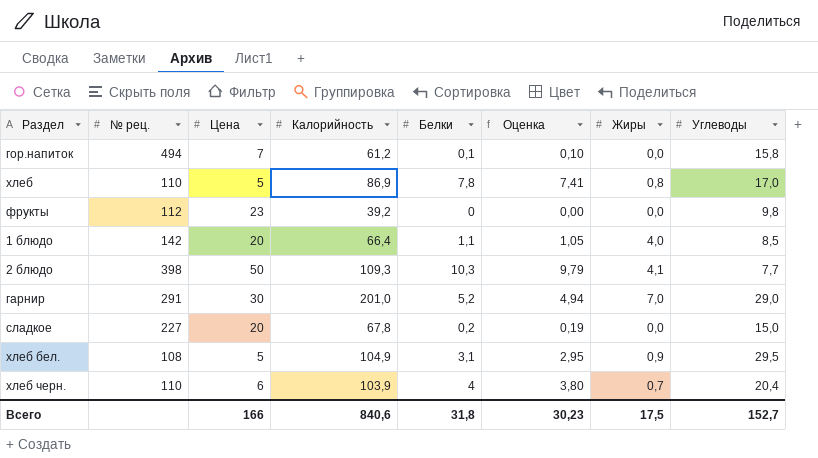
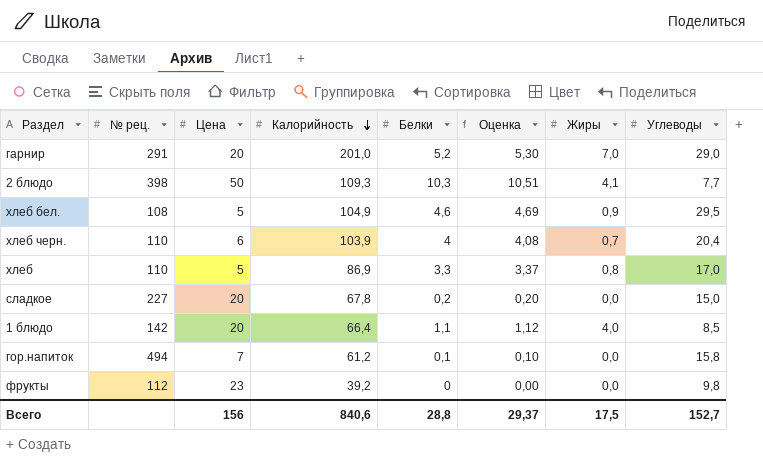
row order: none -> Калорийность descending
column Оценка | formula: [Белки] * 0,95 -> [Белки] * 1,02
гарнир | Цена: 30 -> 20
хлеб бел. | Белки: 3,1 -> 4,6
хлеб | Белки: 7,8 -> 3,3
Всего | Цена: 166 -> 156
Всего | Белки: 31,8 -> 28,8
Всего | Оценка: 30,23 -> 29,37

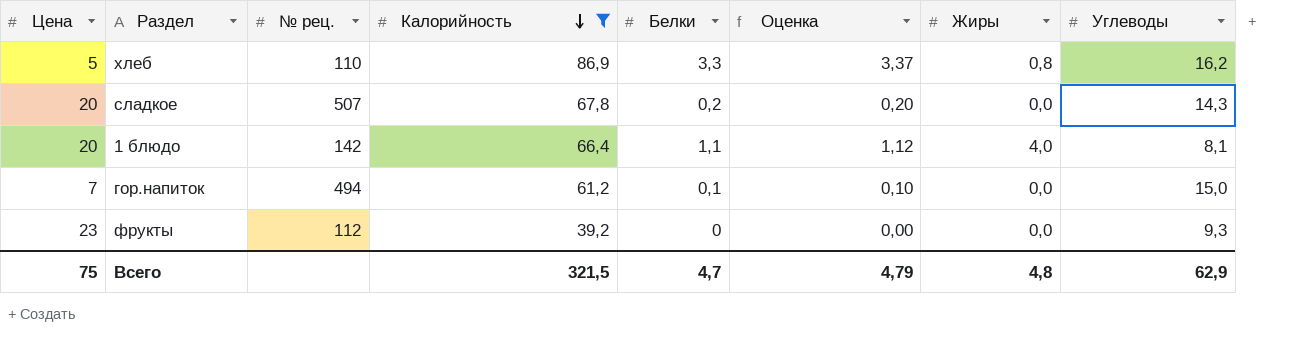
filter: none -> Калорийность <= 86,9
column Цена | position: 3 -> 1
хлеб | Углеводы: 17,0 -> 16,2
сладкое | № рец.: 227 -> 507
сладкое | Углеводы: 15,0 -> 14,3
1 блюдо | Углеводы: 8,5 -> 8,1
гор.напиток | Углеводы: 15,8 -> 15,0
фрукты | Углеводы: 9,8 -> 9,3
Всего | Цена: 156 -> 75
Всего | Калорийность: 840,6 -> 321,5
Всего | Белки: 28,8 -> 4,7
Всего | Оценка: 29,37 -> 4,79
Всего | Жиры: 17,5 -> 4,8
Всего | Углеводы: 152,7 -> 62,9

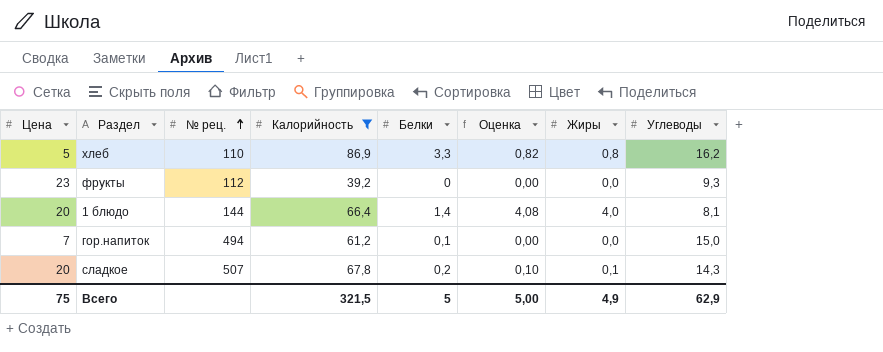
row order: Калорийность descending -> № рец. ascending
column Оценка | formula: [Белки] * 1,02 -> [Жиры] * 1,02
1 блюдо | № рец.: 142 -> 144
1 блюдо | Белки: 1,1 -> 1,4
сладкое | Жиры: 0,0 -> 0,1
Всего | Белки: 4,7 -> 5
Всего | Оценка: 4,79 -> 5,00
Всего | Жиры: 4,8 -> 4,9

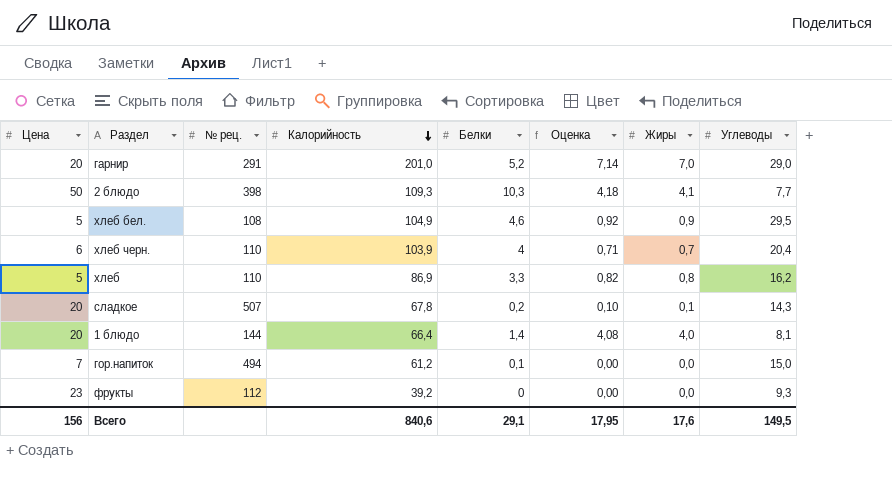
filter: Калорийность <= 86,9 -> none
row order: № рец. ascending -> Калорийность descending
Всего | Цена: 75 -> 156
Всего | Калорийность: 321,5 -> 840,6
Всего | Белки: 5 -> 29,1
Всего | Оценка: 5,00 -> 17,95
Всего | Жиры: 4,9 -> 17,6
Всего | Углеводы: 62,9 -> 149,5

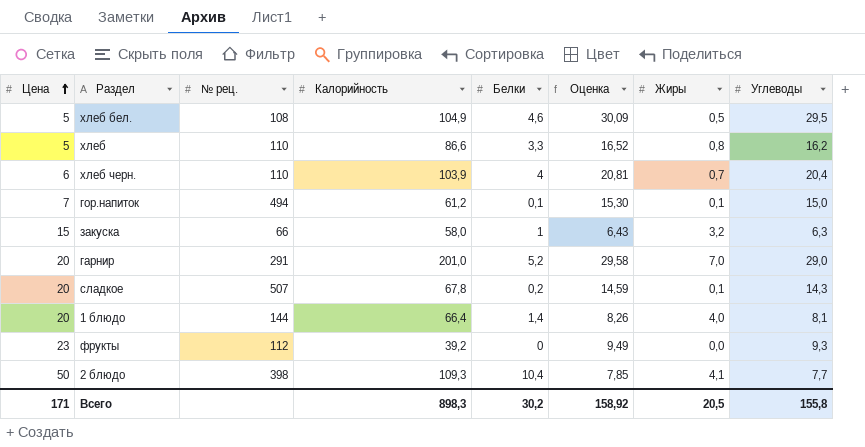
row order: Калорийность descending -> Цена ascending
column Оценка | formula: [Жиры] * 1,02 -> [Углеводы] * 1,02
хлеб бел. | Жиры: 0,9 -> 0,5
хлеб | Калорийность: 86,9 -> 86,6
гор.напиток | Жиры: 0,0 -> 0,1
row закуска: none -> 15 | 66 | 58,0 | 1 | 6,43 | 3,2 | 6,3
2 блюдо | Белки: 10,3 -> 10,4
Всего | Цена: 156 -> 171
Всего | Калорийность: 840,6 -> 898,3
Всего | Белки: 29,1 -> 30,2
Всего | Оценка: 17,95 -> 158,92
Всего | Жиры: 17,6 -> 20,5
Всего | Углеводы: 149,5 -> 155,8

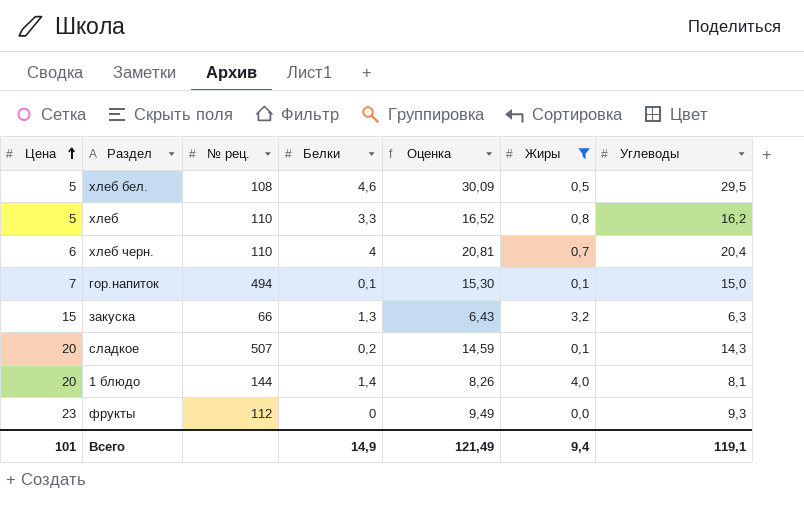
filter: none -> Жиры <= 4,0
column Калорийность | position: 4 -> none
закуска | Белки: 1 -> 1,3
Всего | Цена: 171 -> 101
Всего | Белки: 30,2 -> 14,9
Всего | Оценка: 158,92 -> 121,49
Всего | Жиры: 20,5 -> 9,4
Всего | Углеводы: 155,8 -> 119,1

